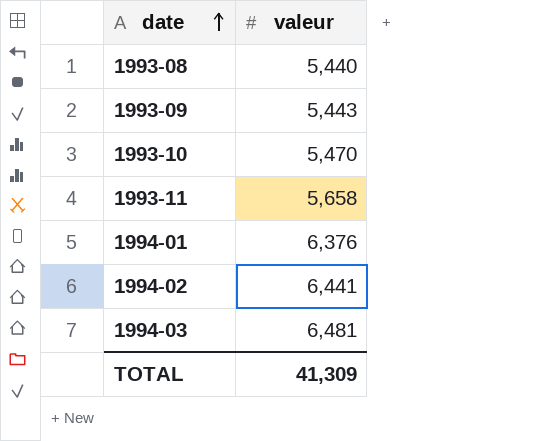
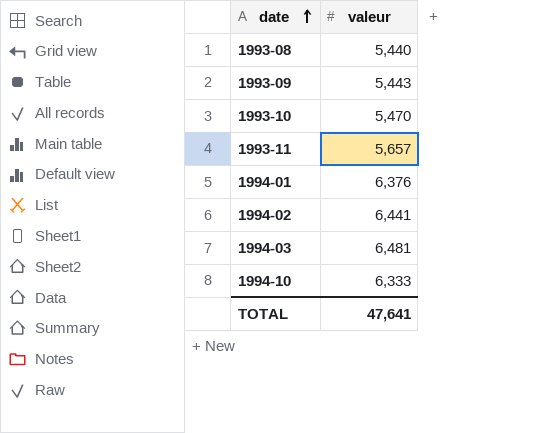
1993-11 | valeur: 5,658 -> 5,657
row 1994-10: none -> 6,333
TOTAL | valeur: 41,309 -> 47,641

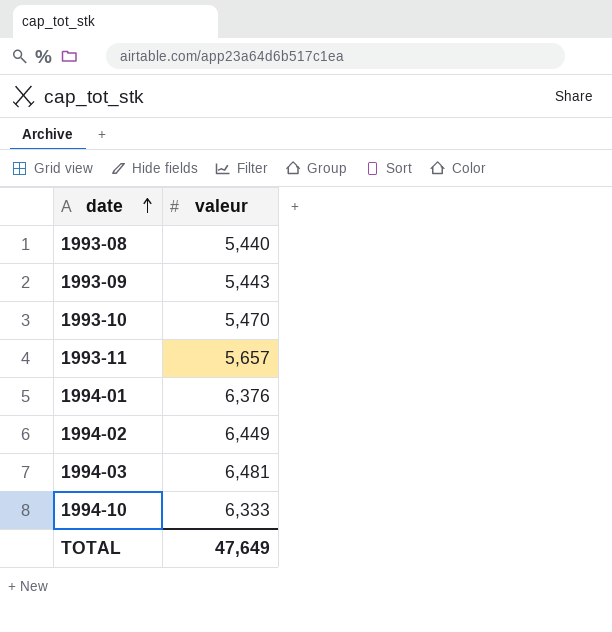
1994-02 | valeur: 6,441 -> 6,449
TOTAL | valeur: 47,641 -> 47,649

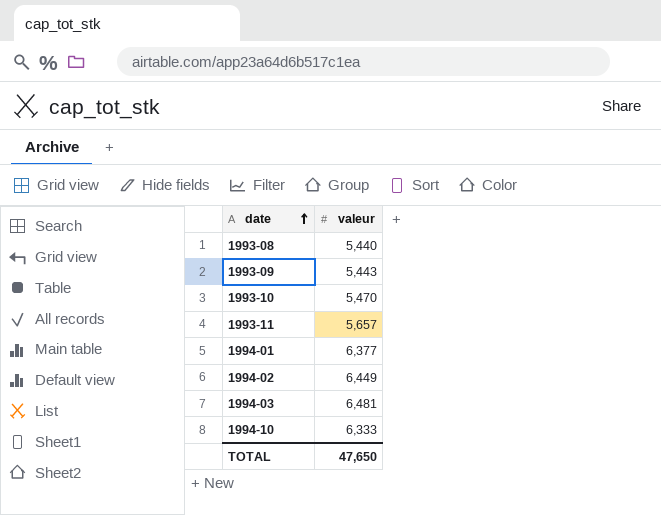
1994-01 | valeur: 6,376 -> 6,377
TOTAL | valeur: 47,649 -> 47,650

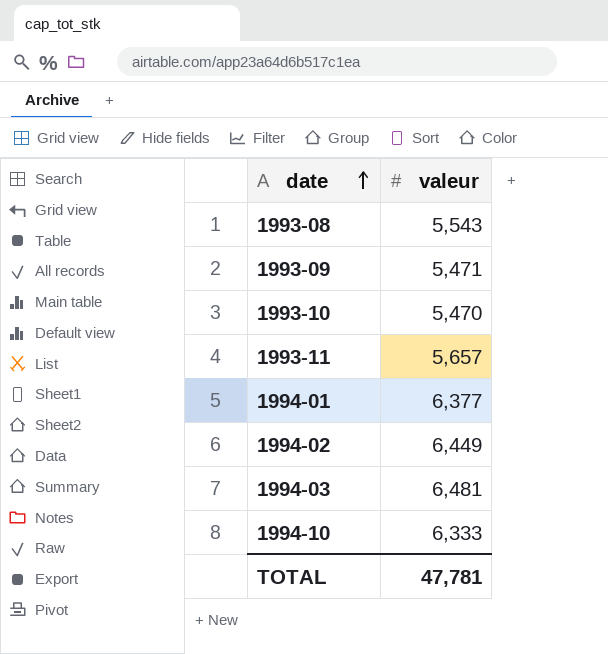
1993-08 | valeur: 5,440 -> 5,543
1993-09 | valeur: 5,443 -> 5,471
TOTAL | valeur: 47,650 -> 47,781

